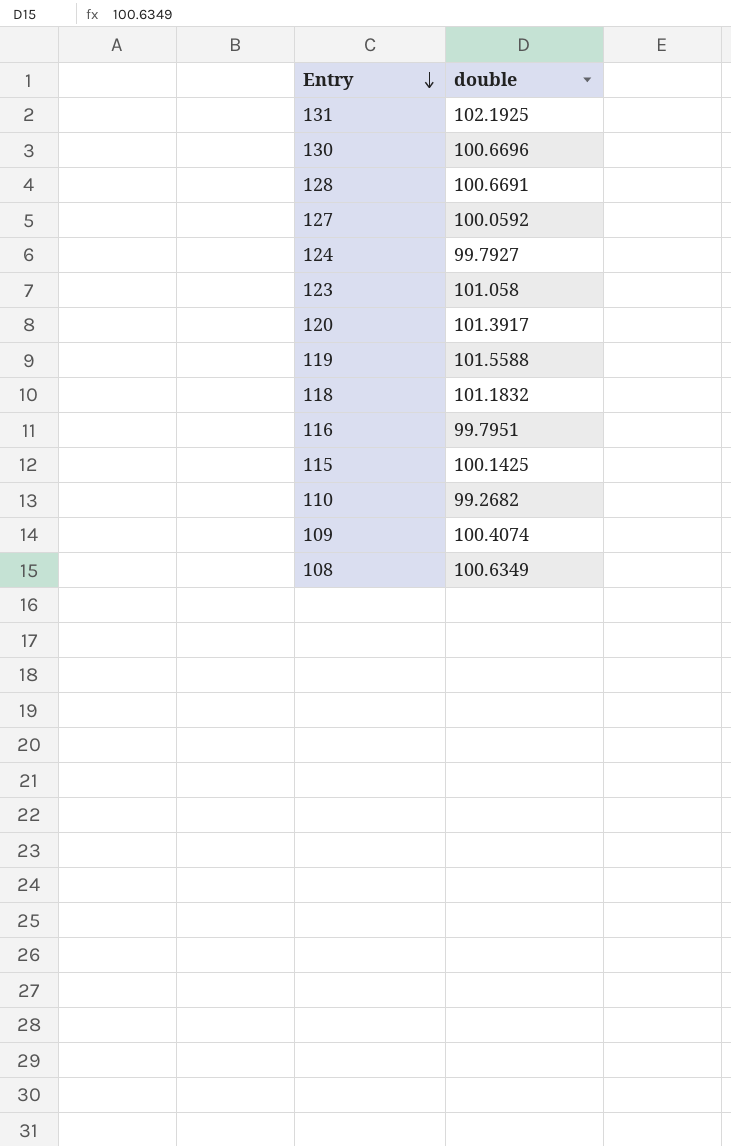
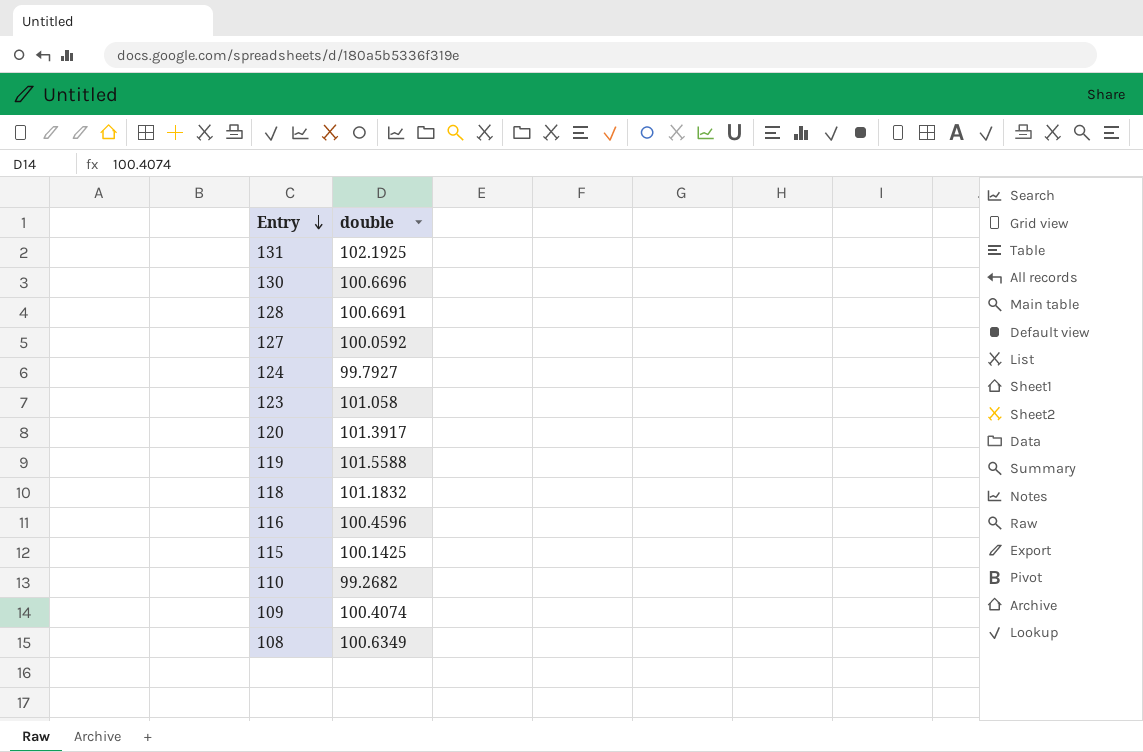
116 | double: 99.7951 -> 100.4596

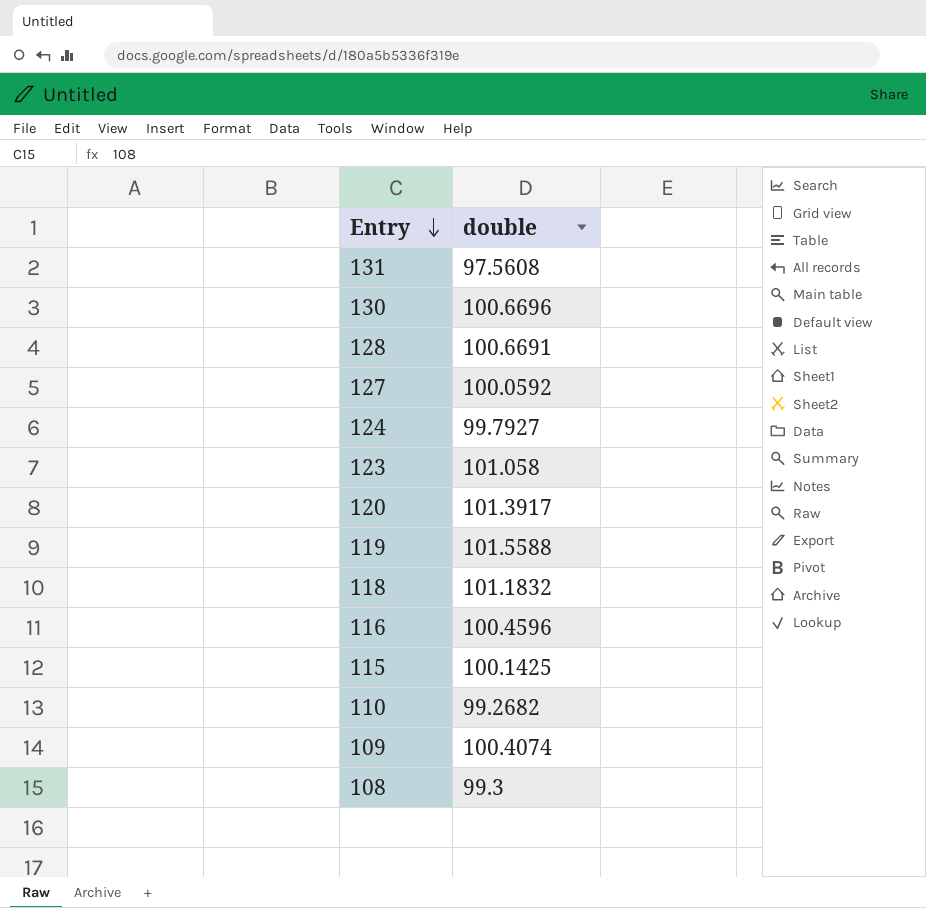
131 | double: 102.1925 -> 97.5608
108 | double: 100.6349 -> 99.3

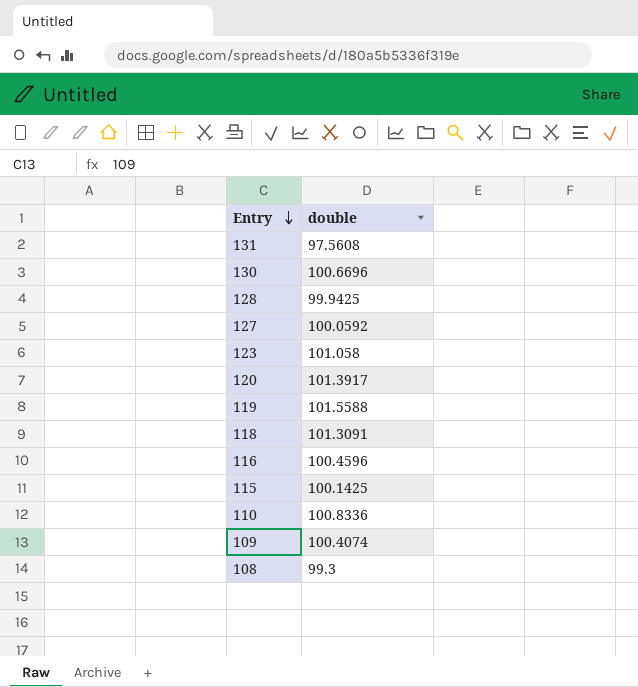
row 124: 99.7927 -> none
128 | double: 100.6691 -> 99.9425
118 | double: 101.1832 -> 101.3091
110 | double: 99.2682 -> 100.8336

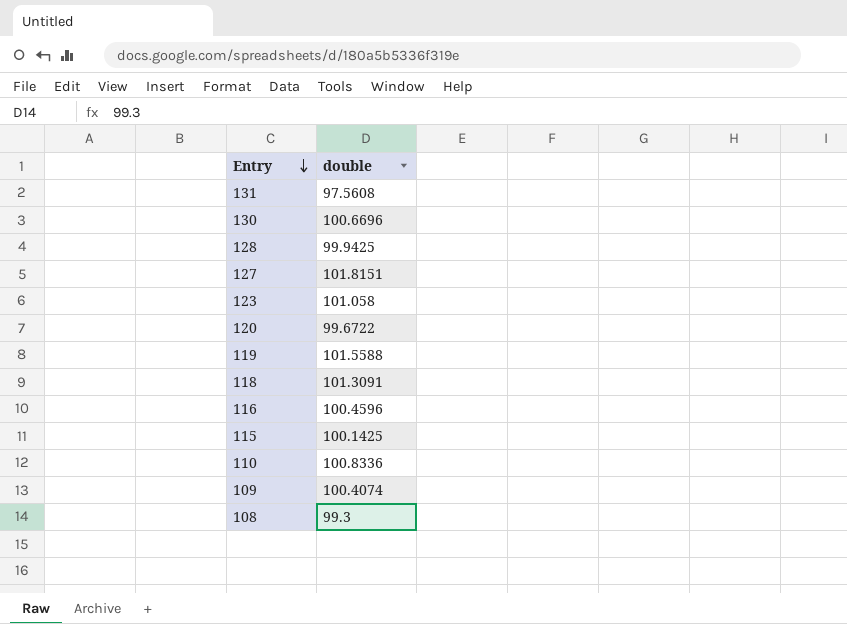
127 | double: 100.0592 -> 101.8151
120 | double: 101.3917 -> 99.6722

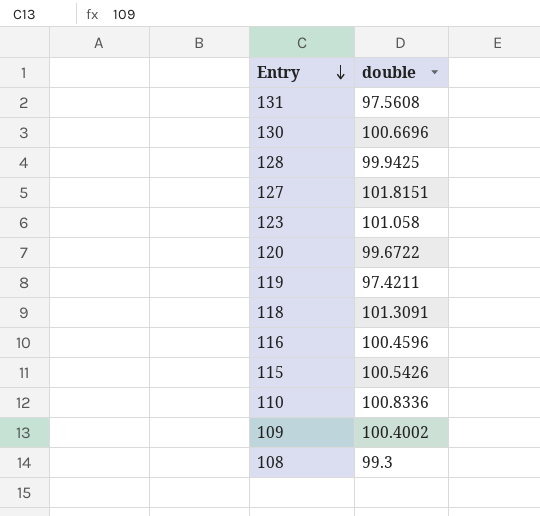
119 | double: 101.5588 -> 97.4211
115 | double: 100.1425 -> 100.5426
109 | double: 100.4074 -> 100.4002

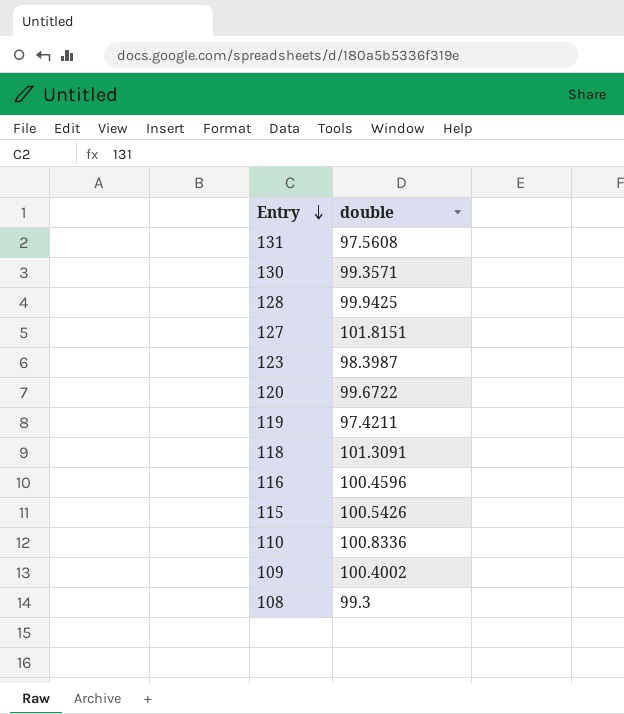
130 | double: 100.6696 -> 99.3571
123 | double: 101.058 -> 98.3987

